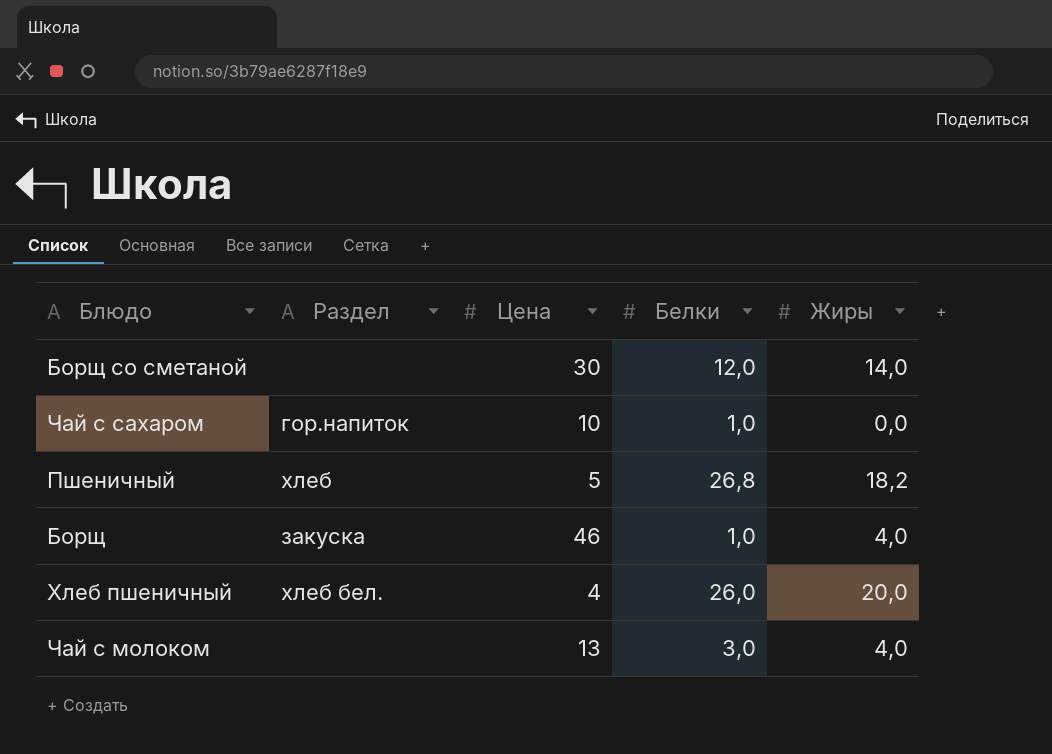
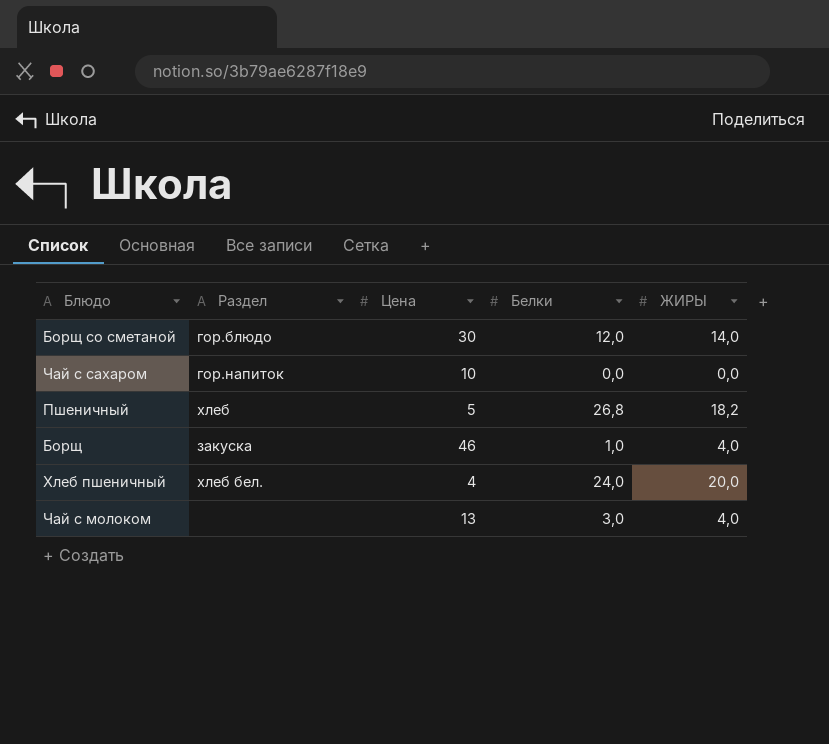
column name: Жиры -> ЖИРЫ
Борщ со сметаной | Раздел: none -> гор.блюдо
Чай с сахаром | Белки: 1,0 -> 0,0
Хлеб пшеничный | Белки: 26,0 -> 24,0

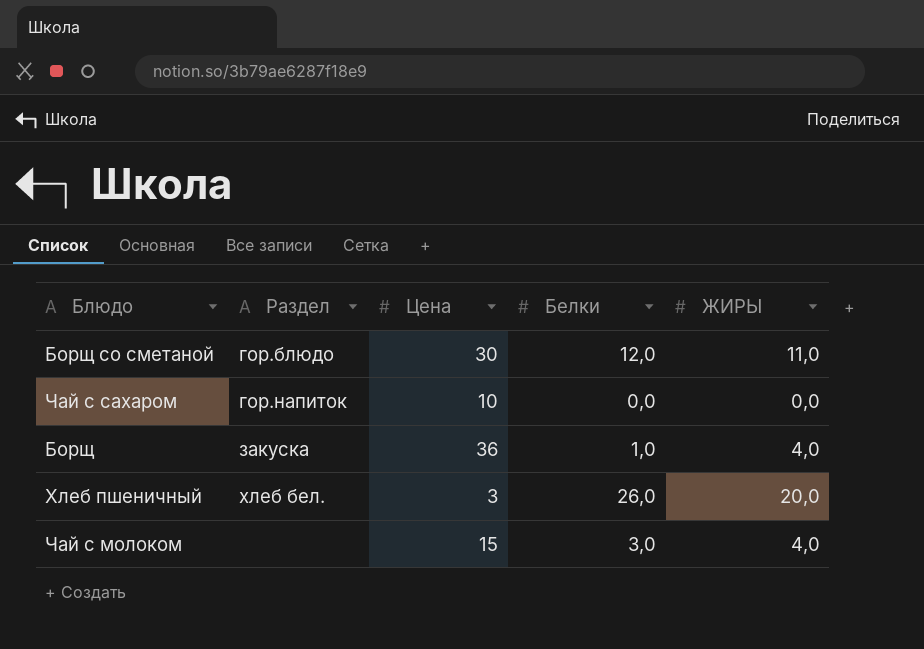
row Пшеничный: хлеб | 5 | 26,8 | 18,2 -> none
Борщ со сметаной | ЖИРЫ: 14,0 -> 11,0
Борщ | Цена: 46 -> 36
Хлеб пшеничный | Цена: 4 -> 3
Хлеб пшеничный | Белки: 24,0 -> 26,0
Чай с молоком | Цена: 13 -> 15

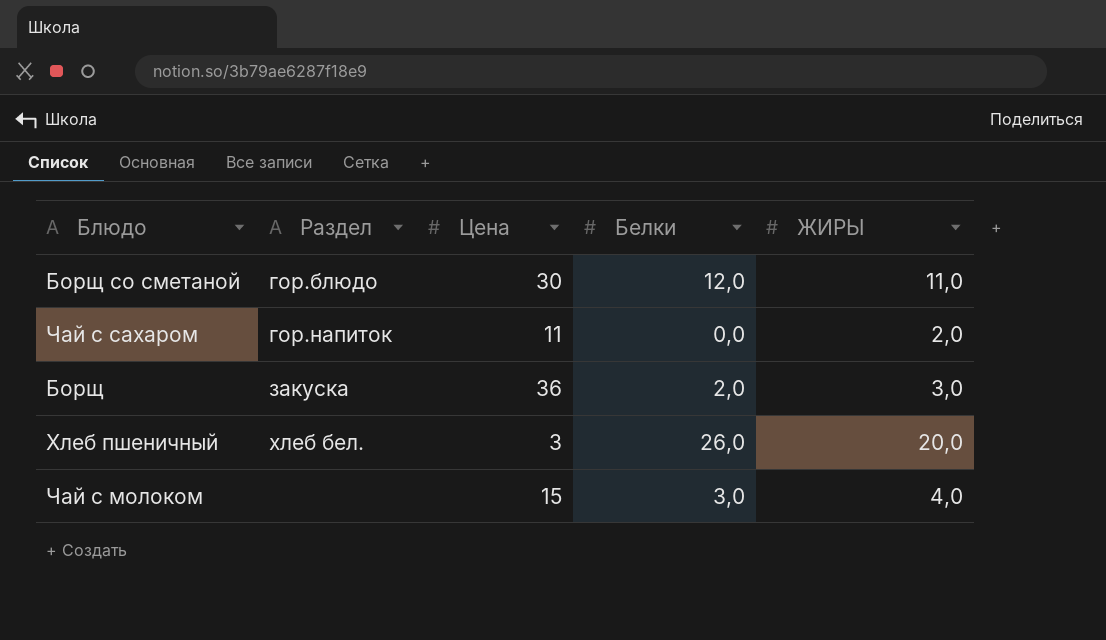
Чай с сахаром | Цена: 10 -> 11
Чай с сахаром | ЖИРЫ: 0,0 -> 2,0
Борщ | Белки: 1,0 -> 2,0
Борщ | ЖИРЫ: 4,0 -> 3,0

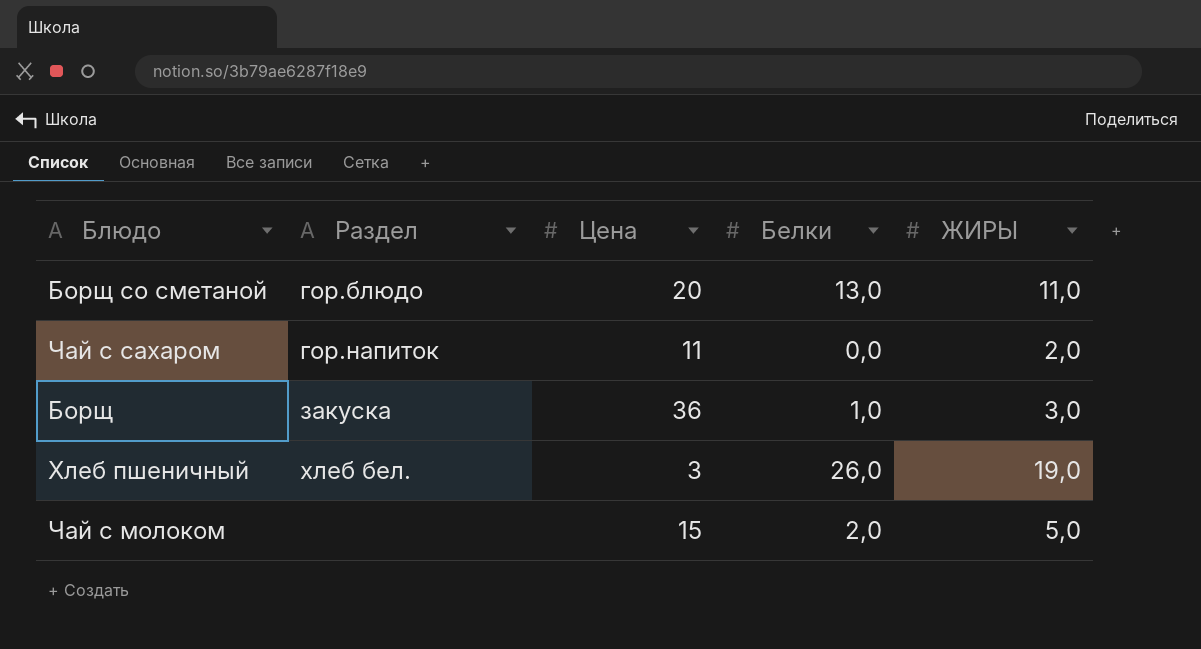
Борщ со сметаной | Цена: 30 -> 20
Борщ со сметаной | Белки: 12,0 -> 13,0
Борщ | Белки: 2,0 -> 1,0
Хлеб пшеничный | ЖИРЫ: 20,0 -> 19,0
Чай с молоком | Белки: 3,0 -> 2,0
Чай с молоком | ЖИРЫ: 4,0 -> 5,0

